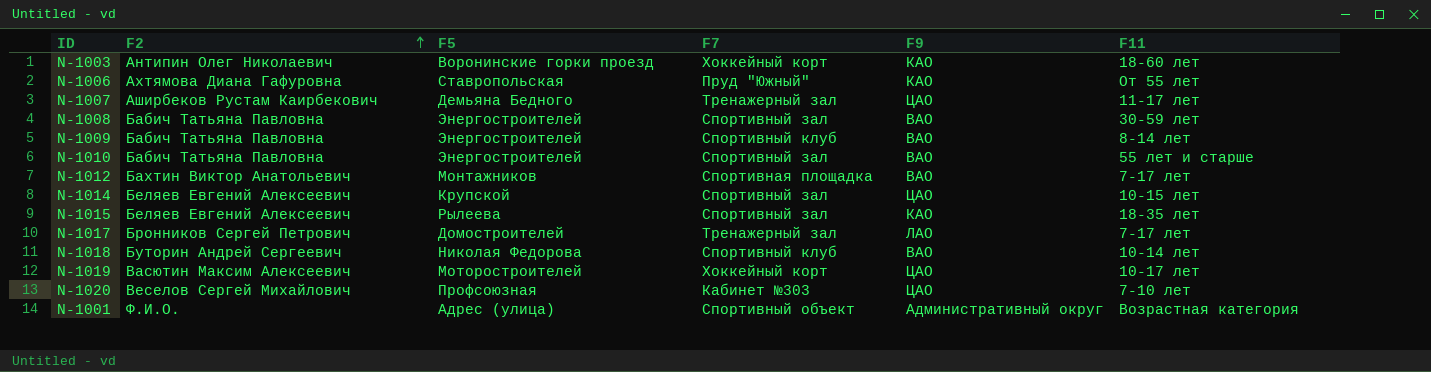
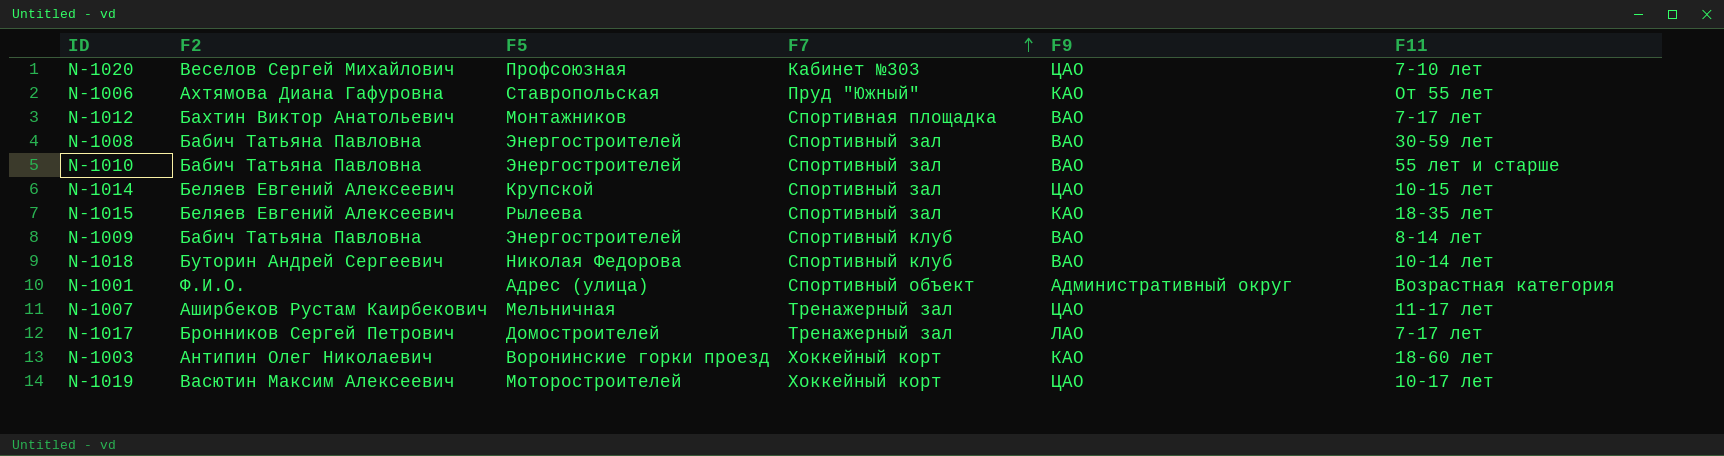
row order: F2 ascending -> F7 ascending
N-1007 | F5: Демьяна Бедного -> Мельничная

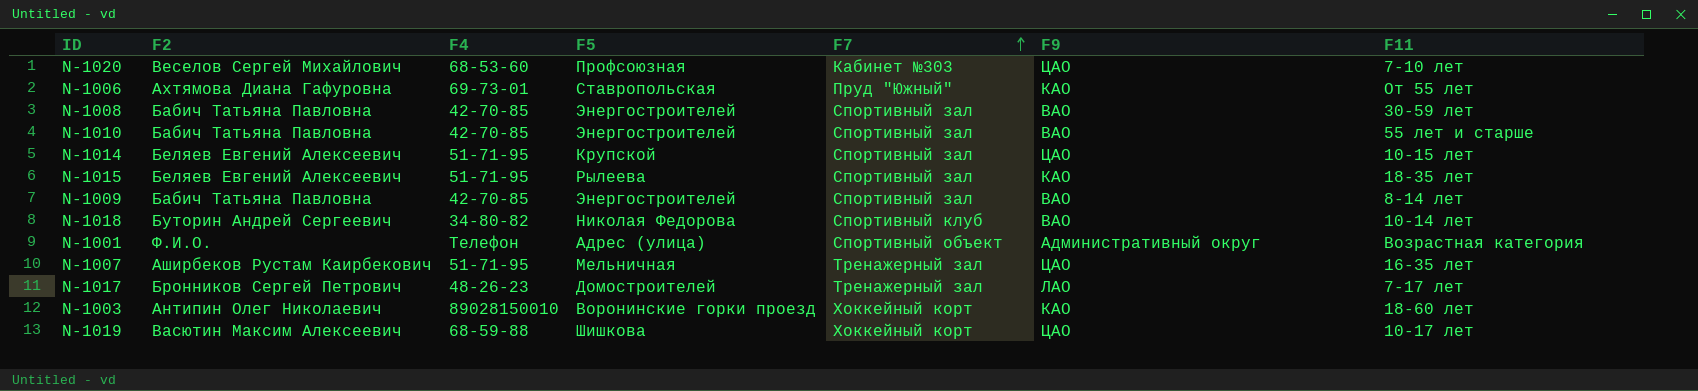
column F4 | position: none -> 3
row N-1012: Бахтин Виктор Анатольевич | Монтажников | Спортивная площадка | ВАО | 7-17 лет -> none
N-1009 | F7: Спортивный клуб -> Спортивный зал
N-1007 | F11: 11-17 лет -> 16-35 лет
N-1019 | F5: Моторостроителей -> Шишкова

